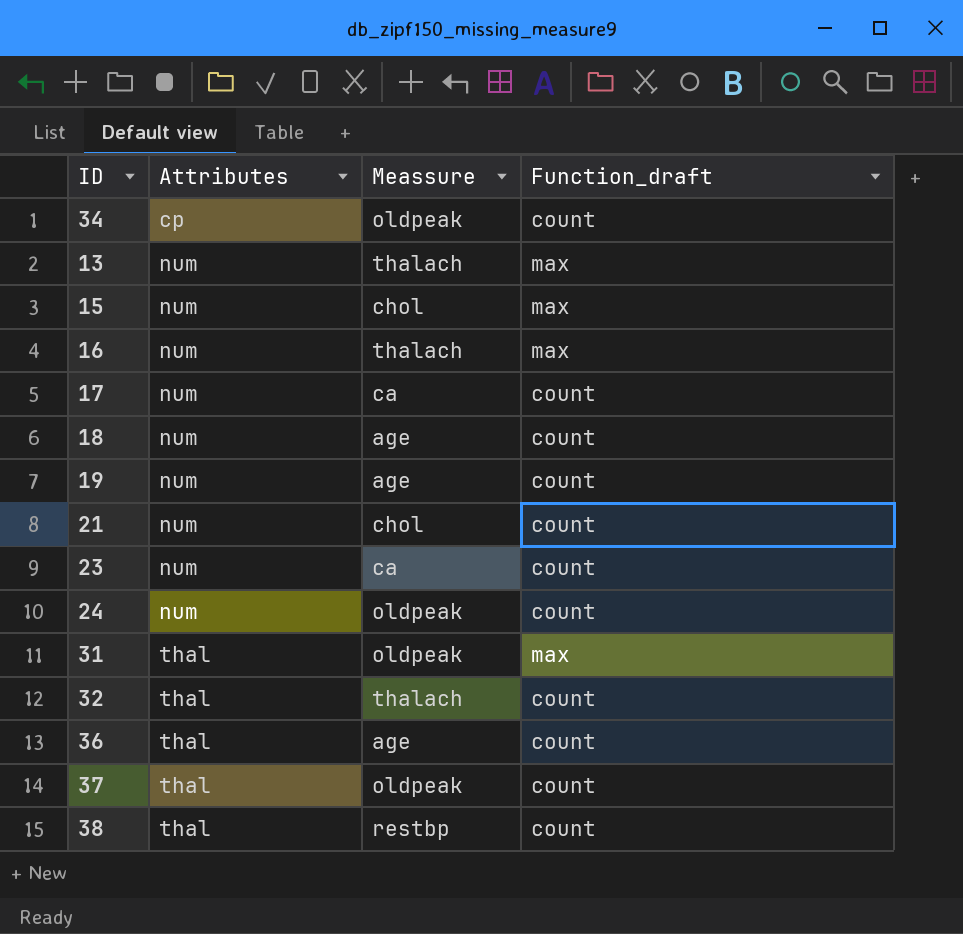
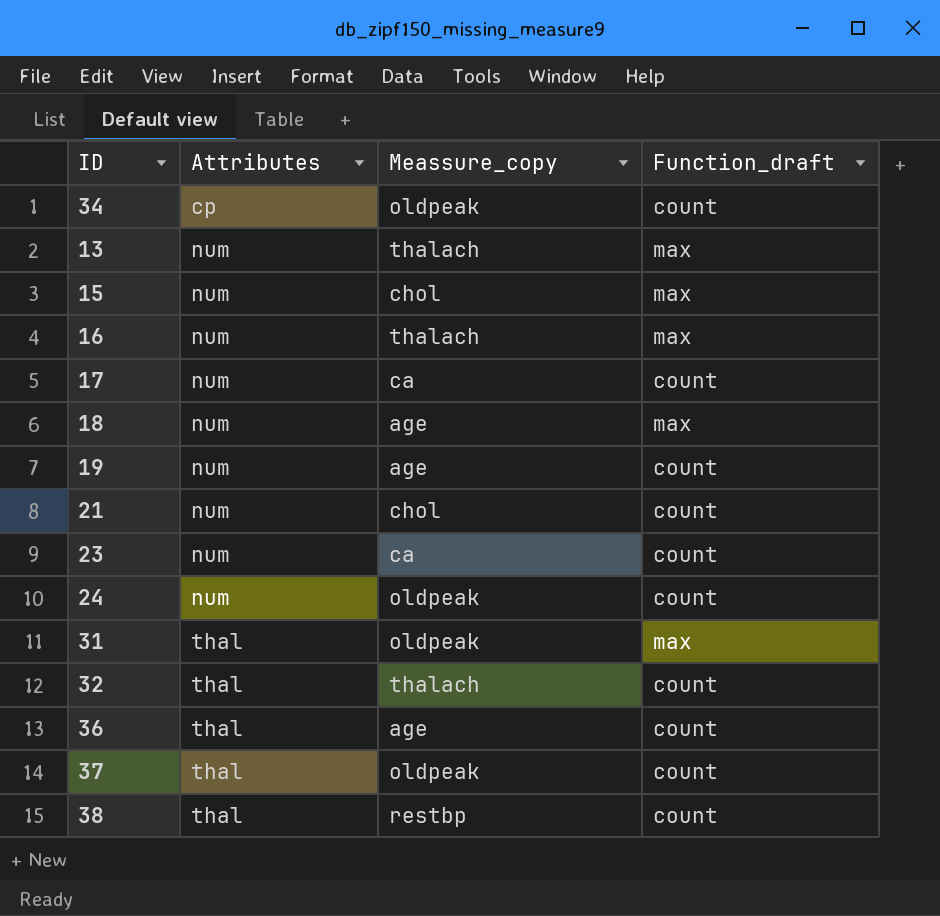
column name: Meassure -> Meassure_copy
18 | Function_draft: count -> max

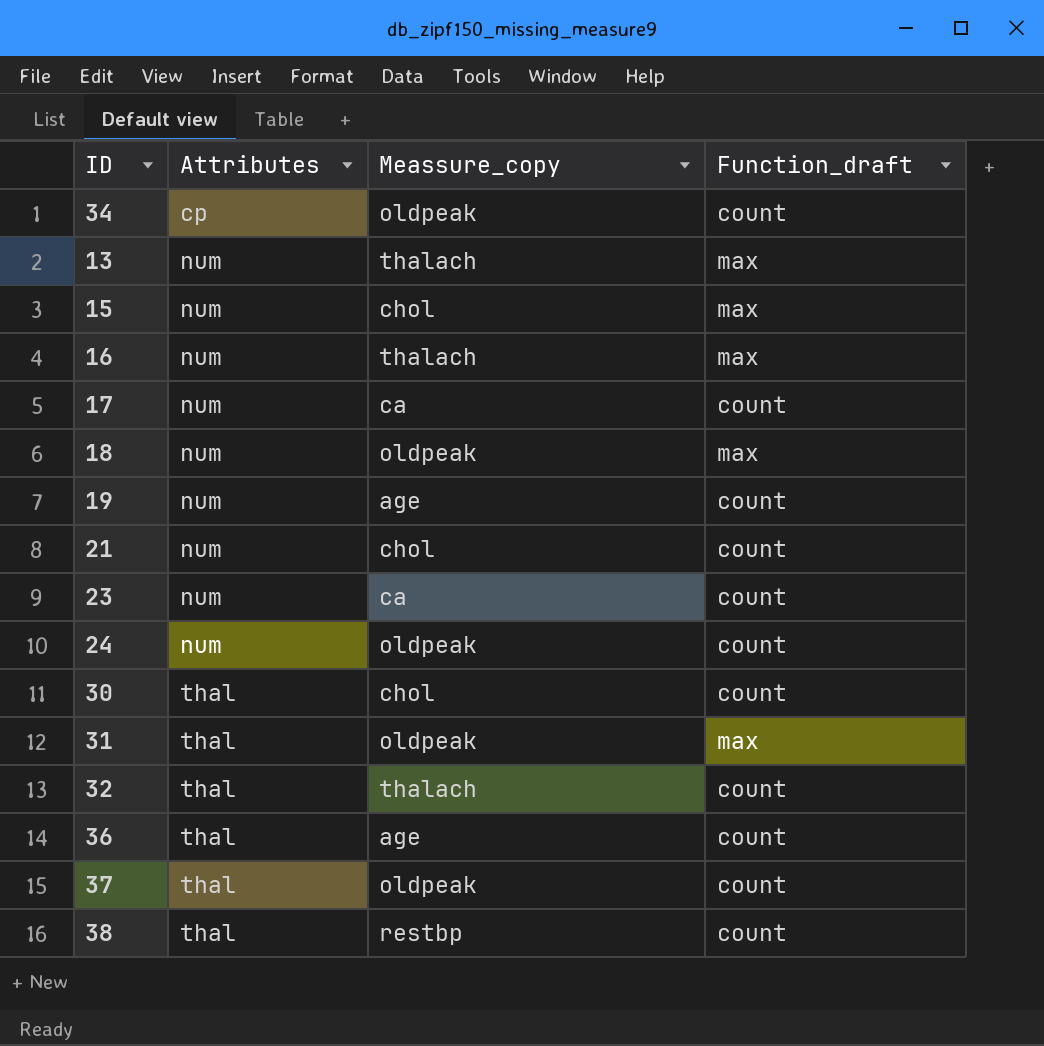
18 | Meassure_copy: age -> oldpeak
row 30: none -> thal | chol | count

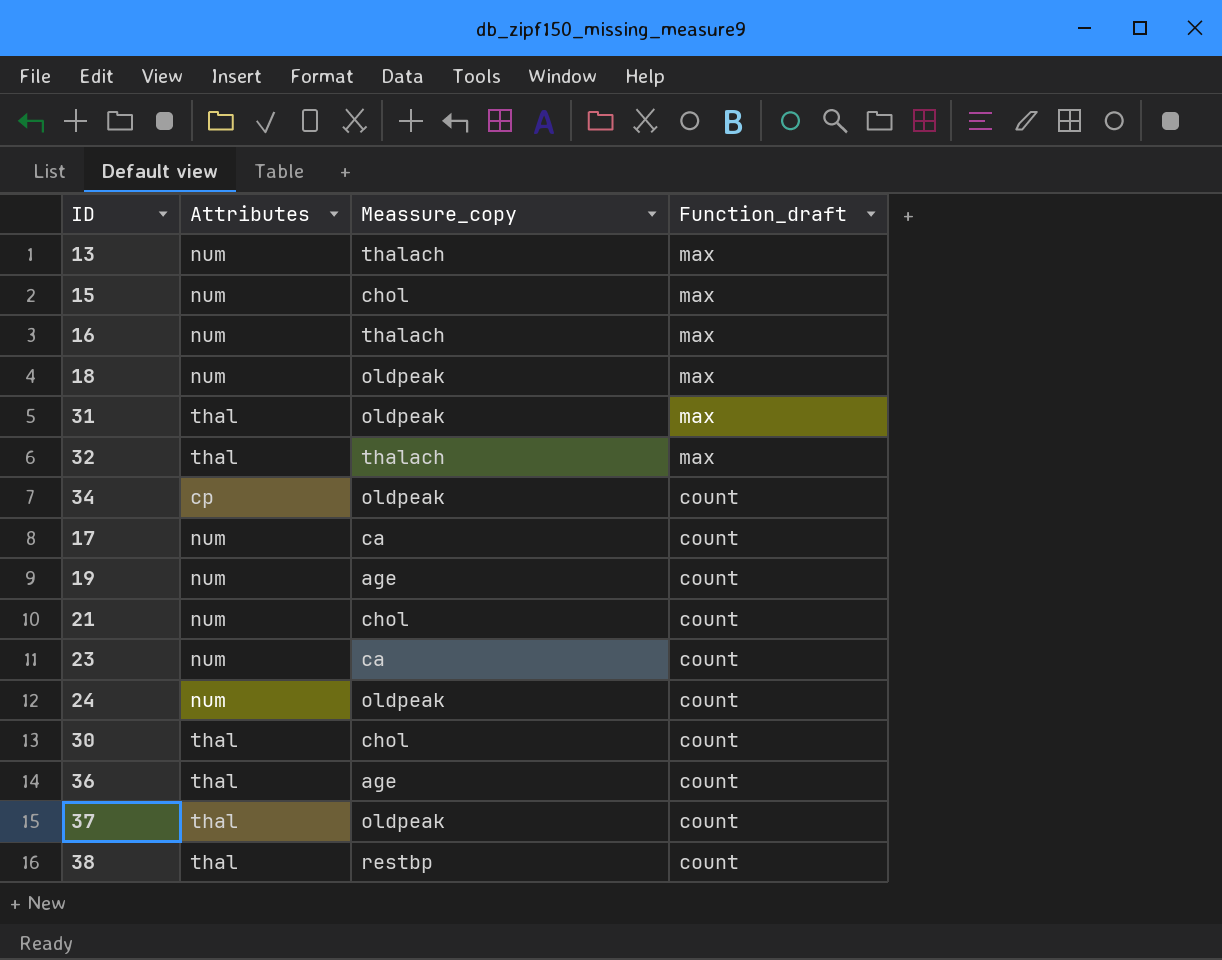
row order: Attributes ascending -> Function_draft descending
32 | Function_draft: count -> max

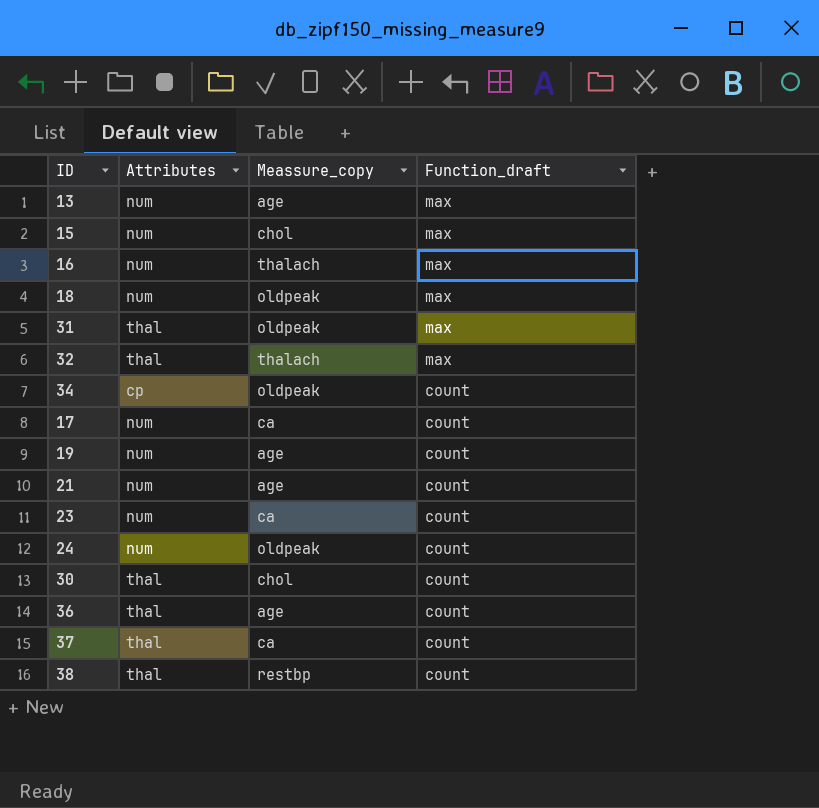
13 | Meassure_copy: thalach -> age
21 | Meassure_copy: chol -> age
37 | Meassure_copy: oldpeak -> ca

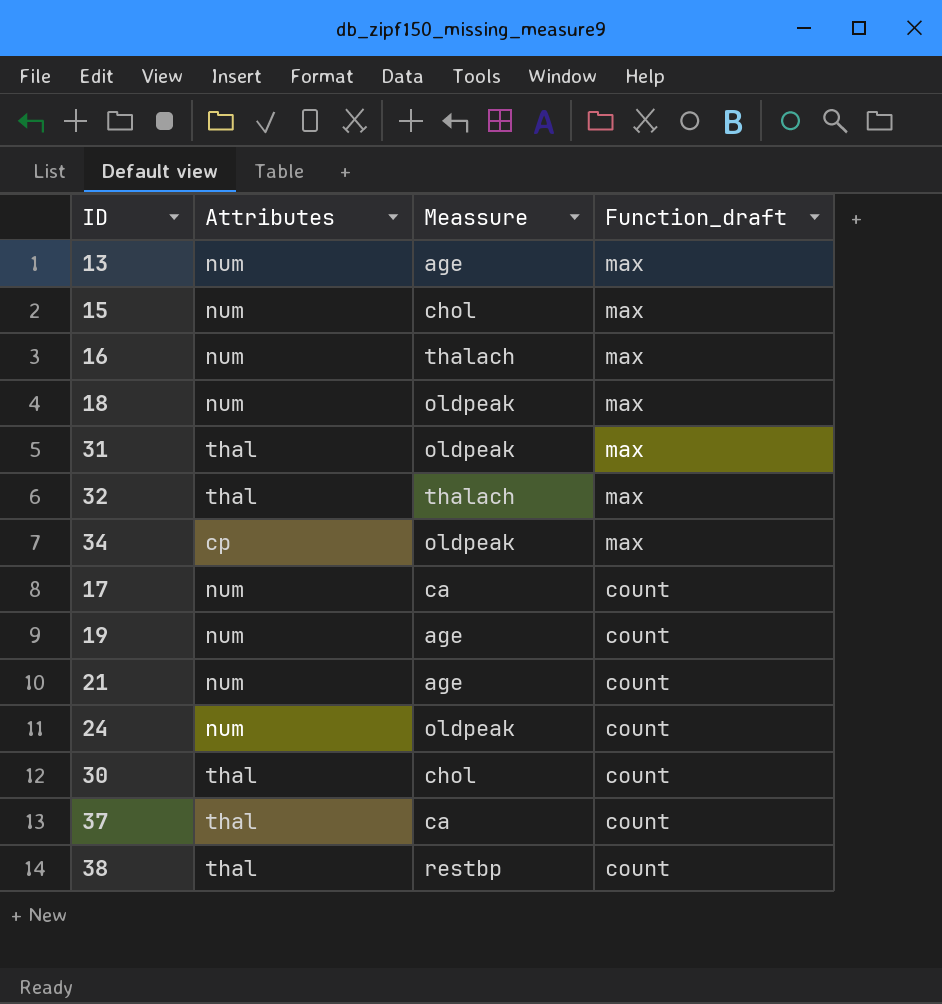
column name: Meassure_copy -> Meassure
row 23: num | ca | count -> none
row 36: thal | age | count -> none
34 | Function_draft: count -> max

